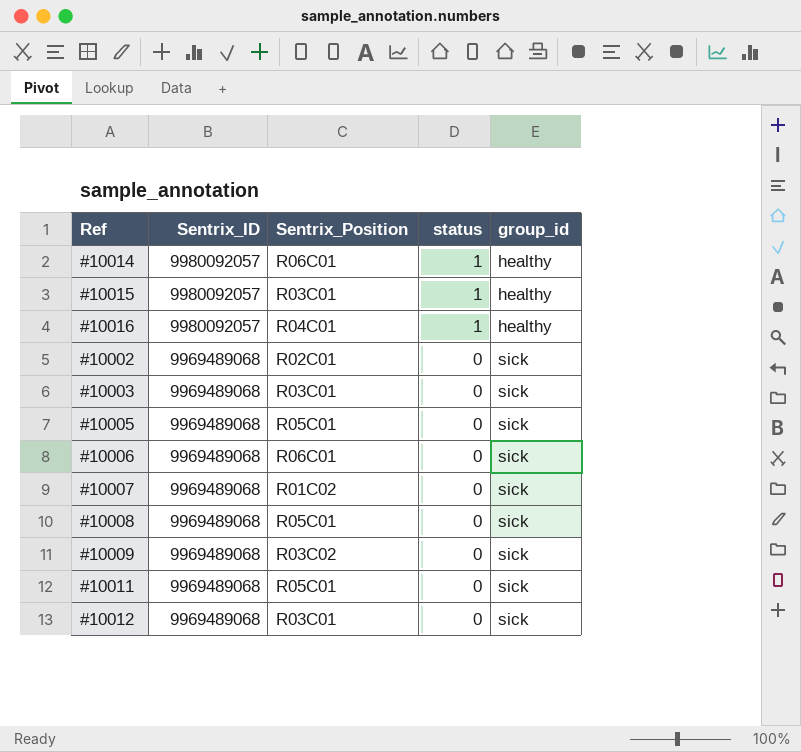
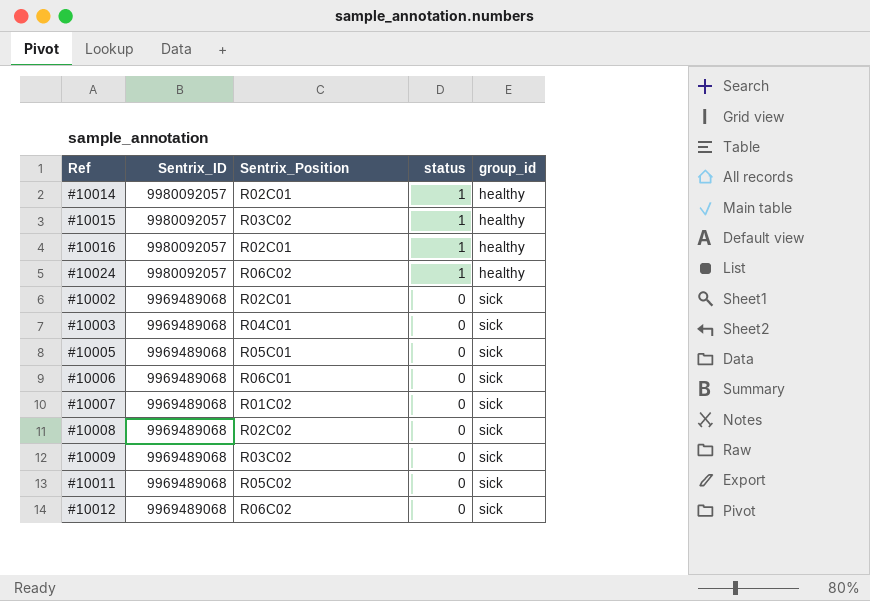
#10014 | Sentrix_Position: R06C01 -> R02C01
#10015 | Sentrix_Position: R03C01 -> R03C02
#10016 | Sentrix_Position: R04C01 -> R02C01
row #10024: none -> 9980092057 | R06C02 | 1 | healthy
#10003 | Sentrix_Position: R03C01 -> R04C01
#10008 | Sentrix_Position: R05C01 -> R02C02
#10011 | Sentrix_Position: R05C01 -> R05C02
#10012 | Sentrix_Position: R03C01 -> R06C02

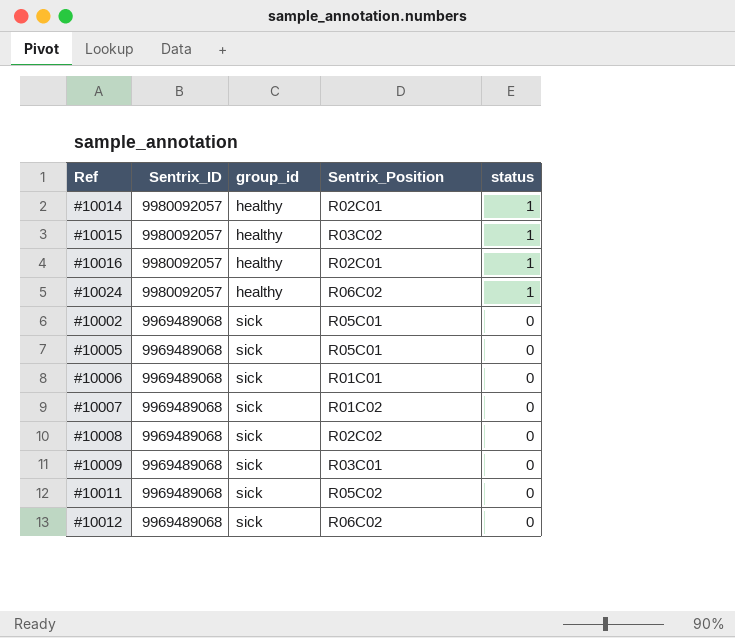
column group_id | position: 5 -> 3
row #10003: 9969489068 | R04C01 | 0 | sick -> none
#10002 | Sentrix_Position: R02C01 -> R05C01
#10006 | Sentrix_Position: R06C01 -> R01C01
#10009 | Sentrix_Position: R03C02 -> R03C01

